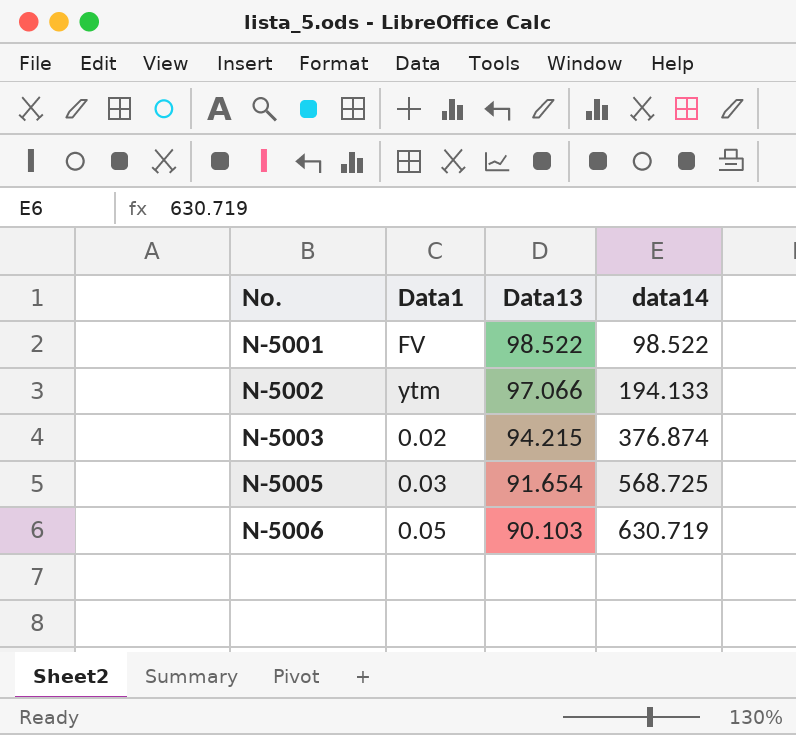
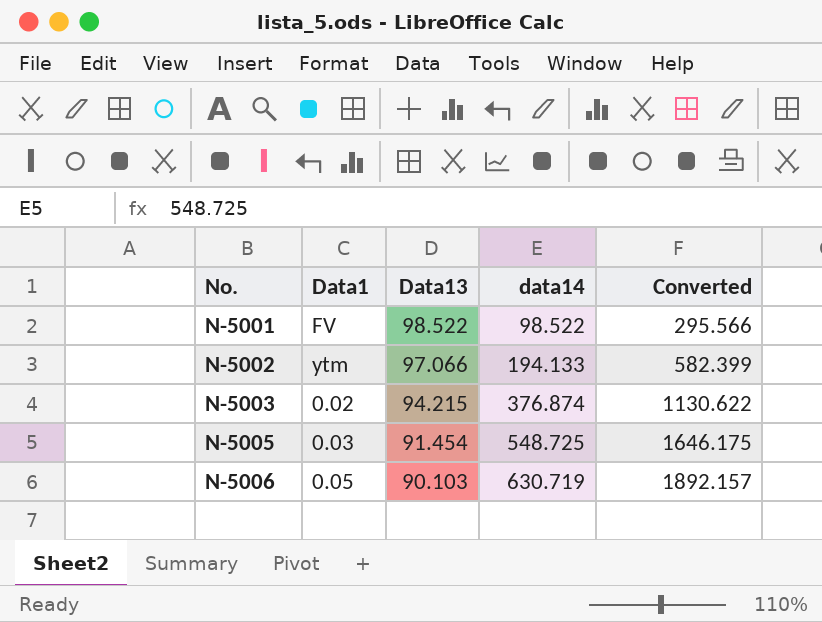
column Converted | formula: none -> [data14] * 3
N-5005 | Data13: 91.654 -> 91.454
N-5005 | data14: 568.725 -> 548.725

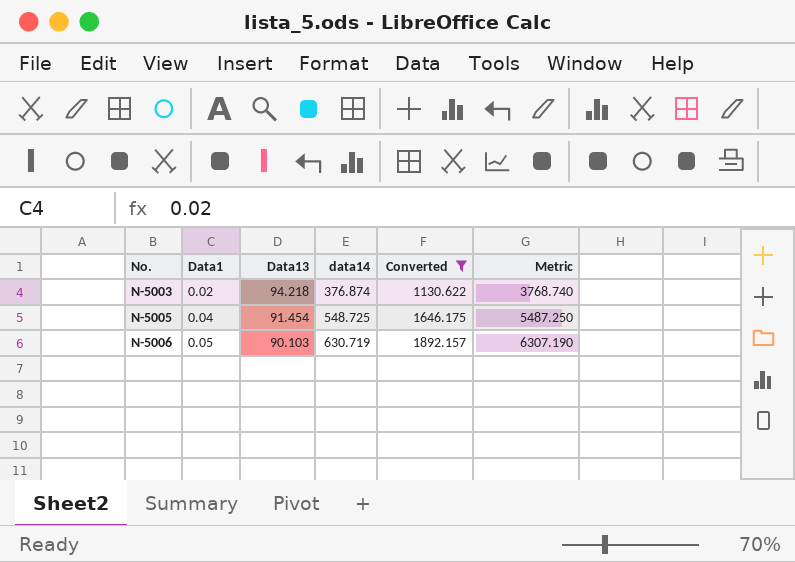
filter: none -> Converted >= 1130.622
column Metric | formula: none -> [data14] * 10
N-5003 | Data13: 94.215 -> 94.218
N-5005 | Data1: 0.03 -> 0.04

